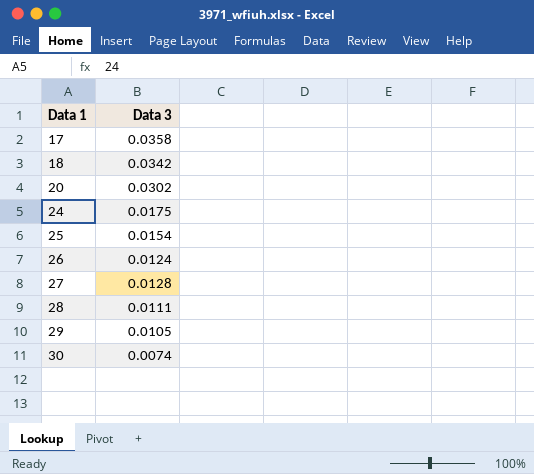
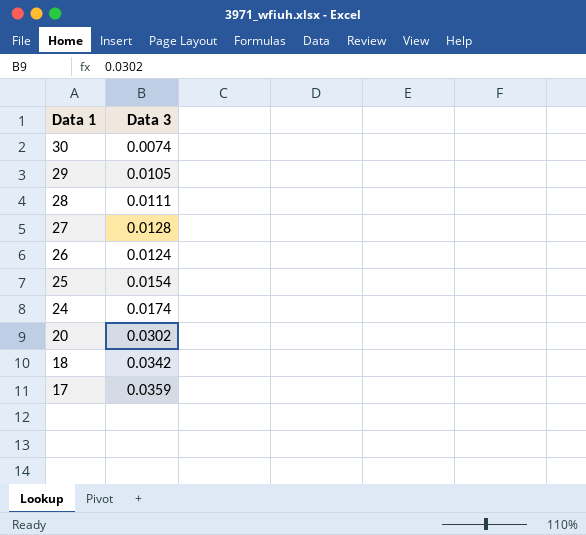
row order: Data 1 ascending -> Data 1 descending
24 | Data 3: 0.0175 -> 0.0174
17 | Data 3: 0.0358 -> 0.0359

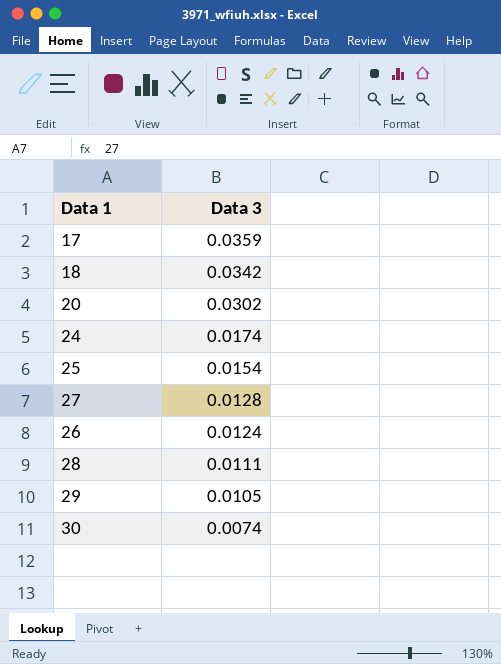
row order: Data 1 descending -> Data 3 descending

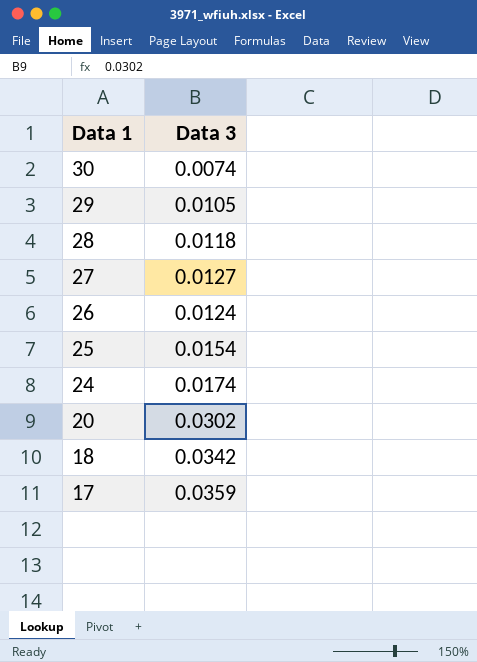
row order: Data 3 descending -> Data 1 descending
28 | Data 3: 0.0111 -> 0.0118
27 | Data 3: 0.0128 -> 0.0127

